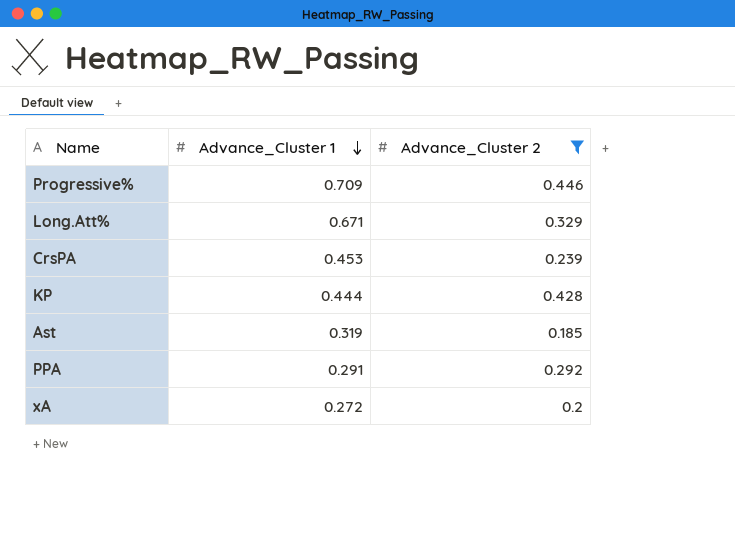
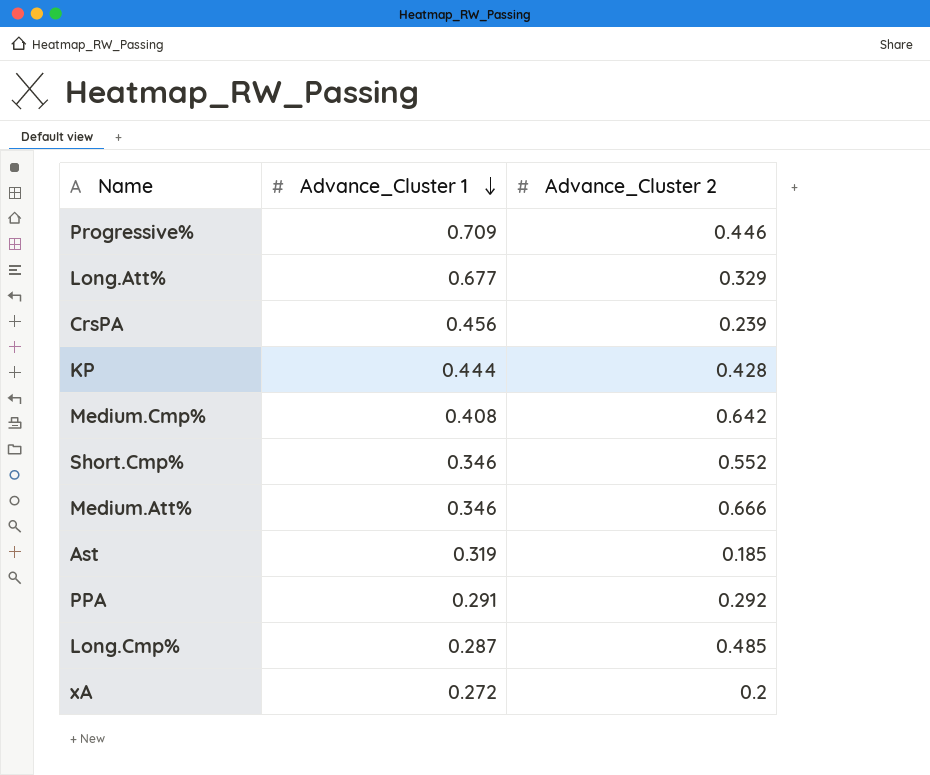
filter: Advance_Cluster 2 <= 0.446 -> none
Long.Att% | Advance_Cluster 1: 0.671 -> 0.677
CrsPA | Advance_Cluster 1: 0.453 -> 0.456

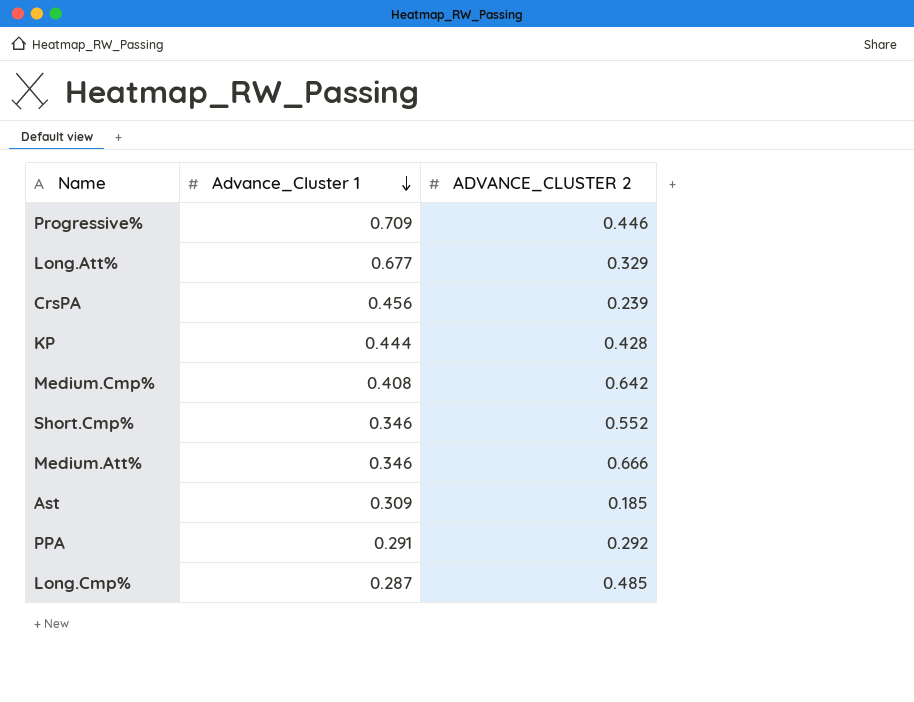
column name: Advance_Cluster 2 -> ADVANCE_CLUSTER 2
row xA: 0.272 | 0.2 -> none
Ast | Advance_Cluster 1: 0.319 -> 0.309

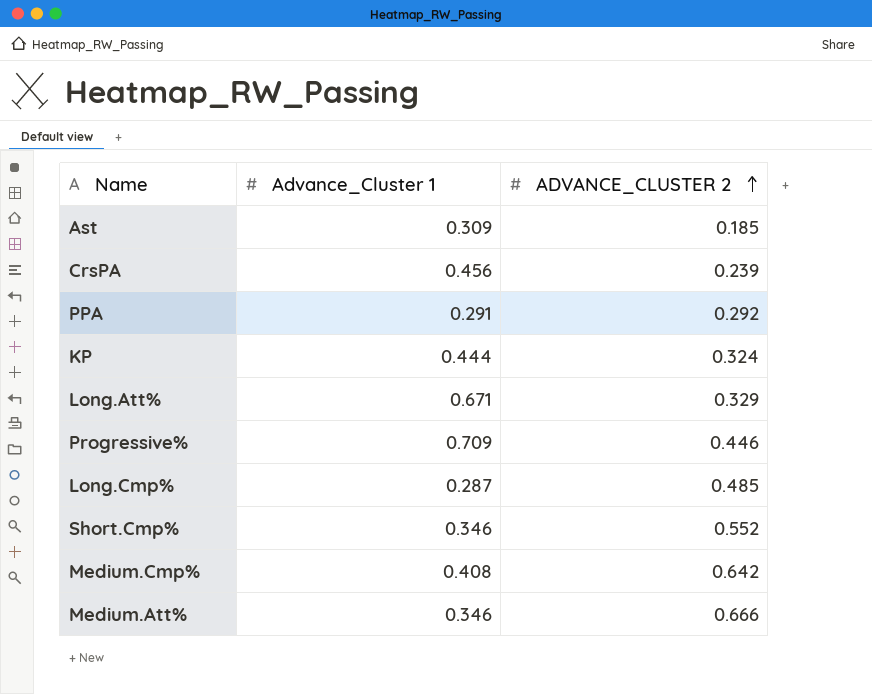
row order: Advance_Cluster 1 descending -> ADVANCE_CLUSTER 2 ascending
KP | ADVANCE_CLUSTER 2: 0.428 -> 0.324
Long.Att% | Advance_Cluster 1: 0.677 -> 0.671

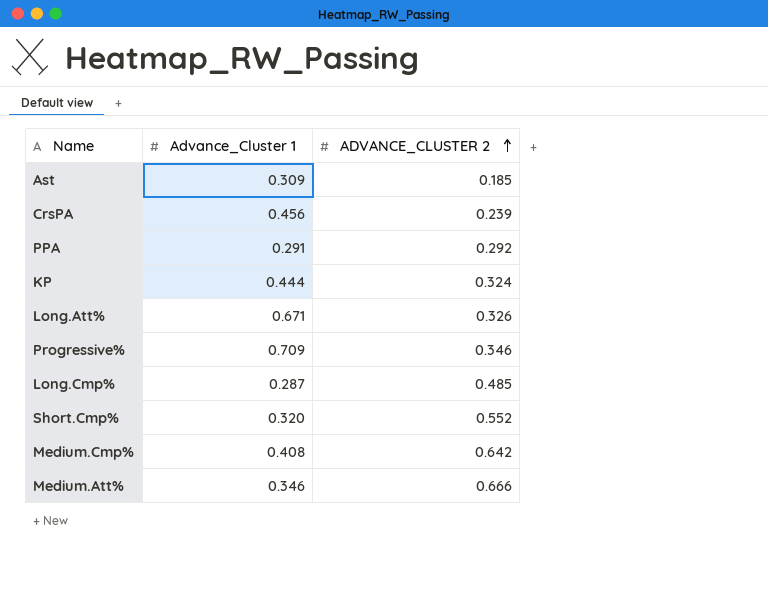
Long.Att% | ADVANCE_CLUSTER 2: 0.329 -> 0.326
Progressive% | ADVANCE_CLUSTER 2: 0.446 -> 0.346
Short.Cmp% | Advance_Cluster 1: 0.346 -> 0.320

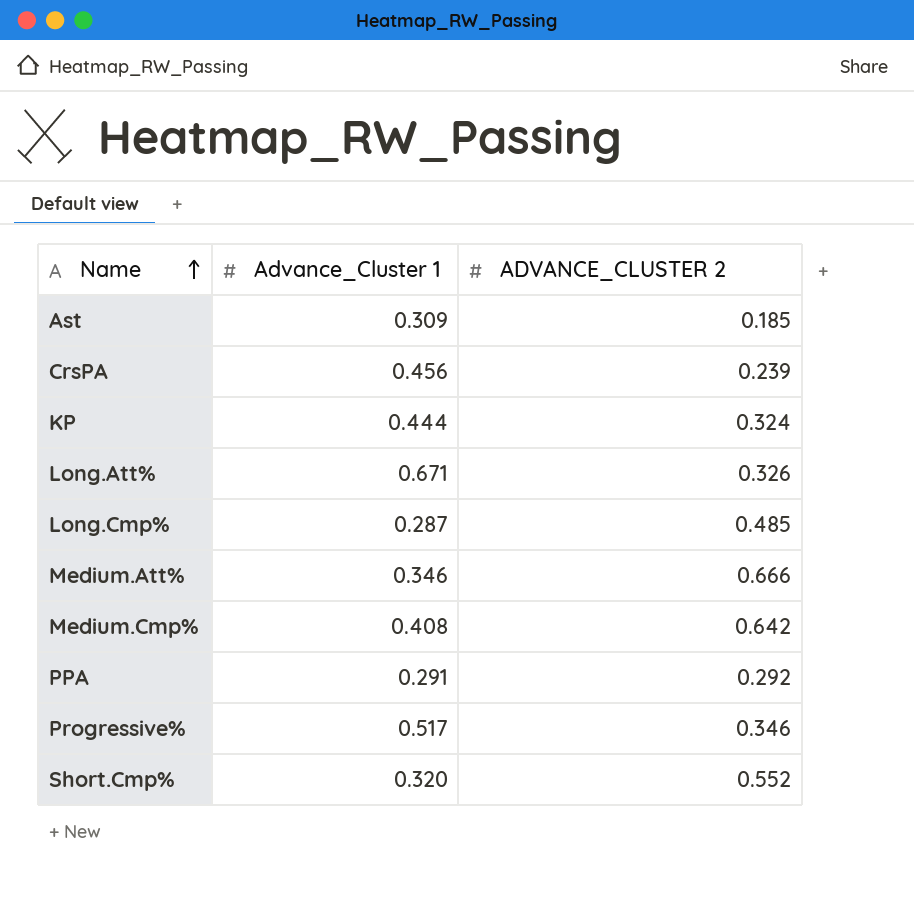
row order: ADVANCE_CLUSTER 2 ascending -> Name ascending
Progressive% | Advance_Cluster 1: 0.709 -> 0.517

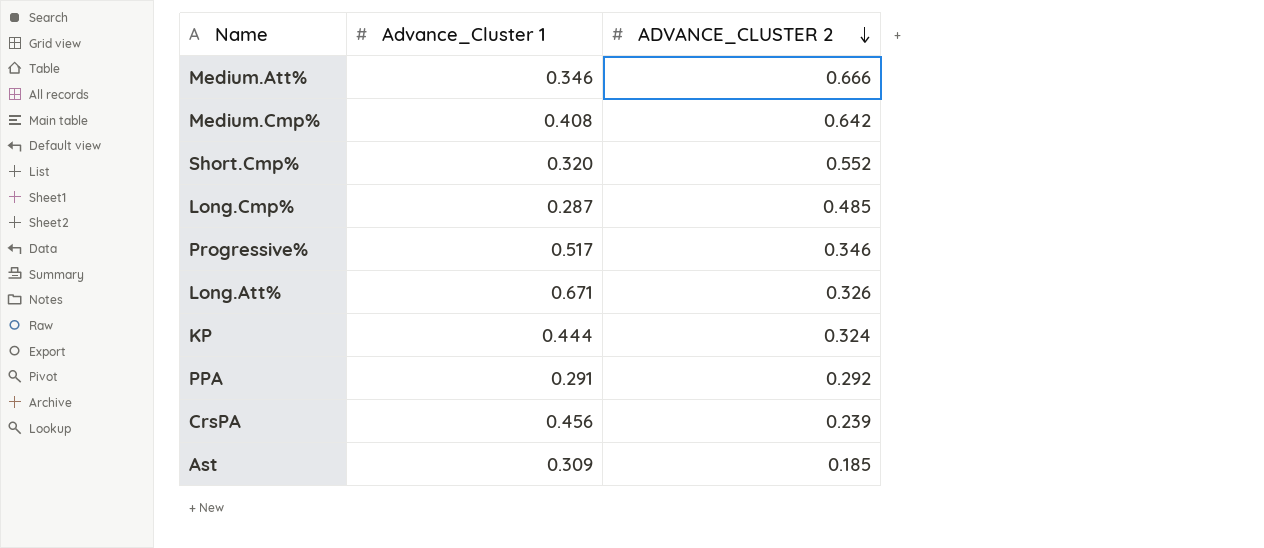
row order: Name ascending -> ADVANCE_CLUSTER 2 descending

